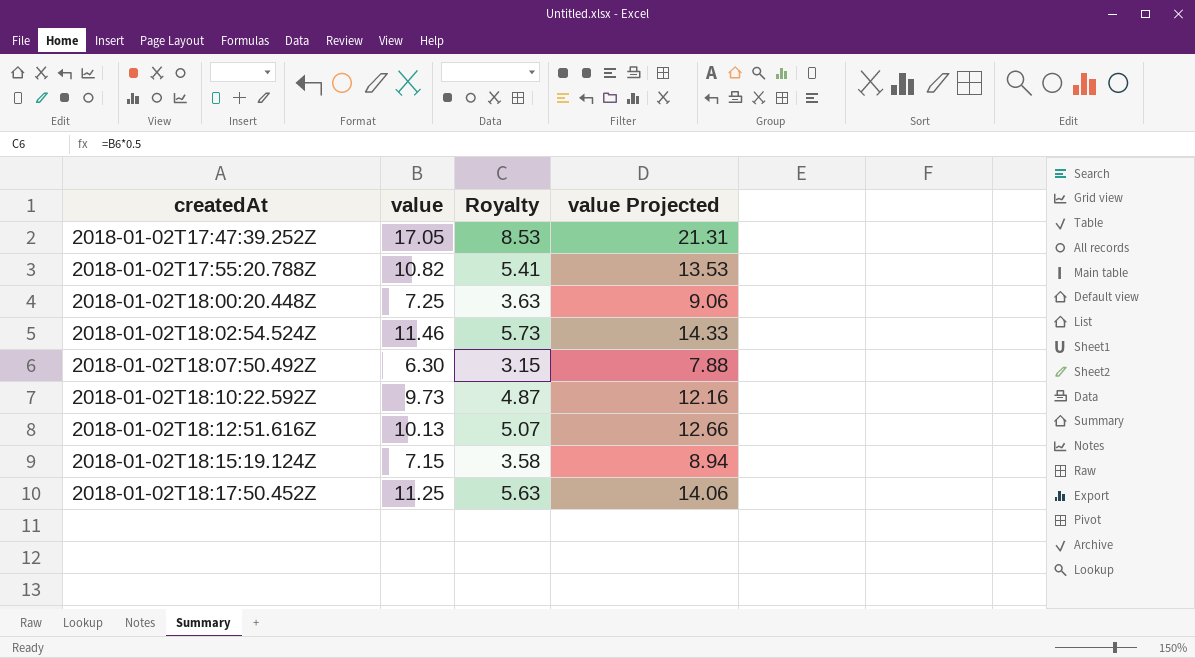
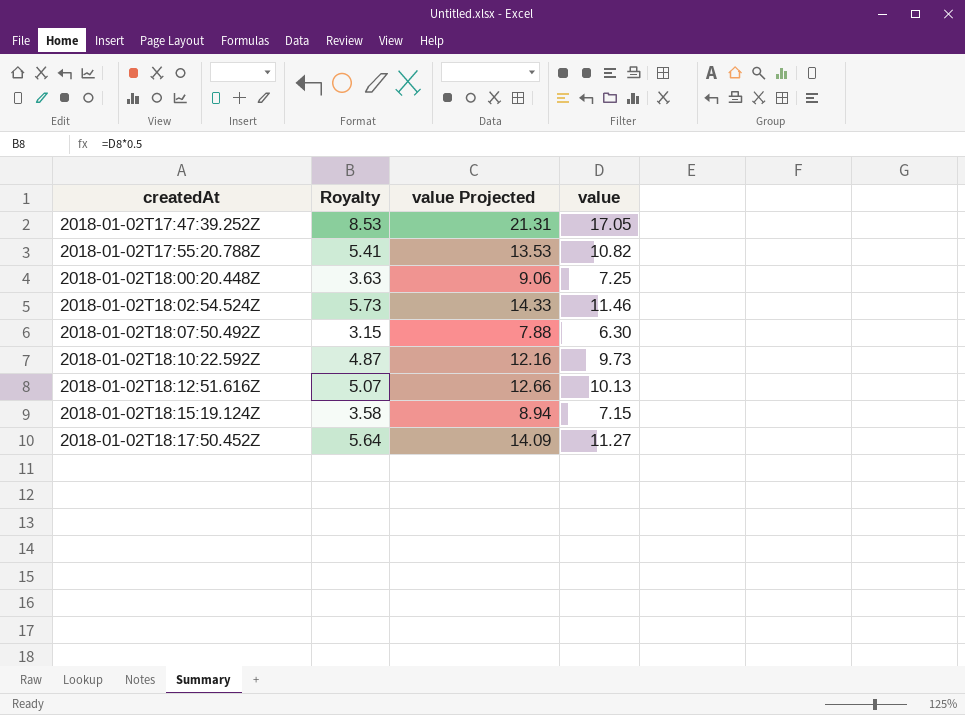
column value | position: 2 -> 4
2018-01-02T18:17:50.452Z | Royalty: 5.63 -> 5.64
2018-01-02T18:17:50.452Z | value Projected: 14.06 -> 14.09
2018-01-02T18:17:50.452Z | value: 11.25 -> 11.27

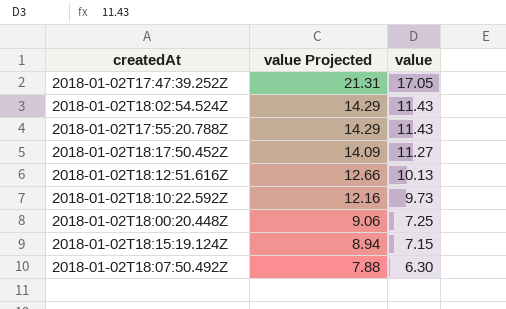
row order: createdAt ascending -> value Projected descending
column Royalty | formula: [value] * 0.5 -> none
2018-01-02T18:02:54.524Z | value Projected: 14.33 -> 14.29
2018-01-02T18:02:54.524Z | value: 11.46 -> 11.43
2018-01-02T17:55:20.788Z | value Projected: 13.53 -> 14.29
2018-01-02T17:55:20.788Z | value: 10.82 -> 11.43

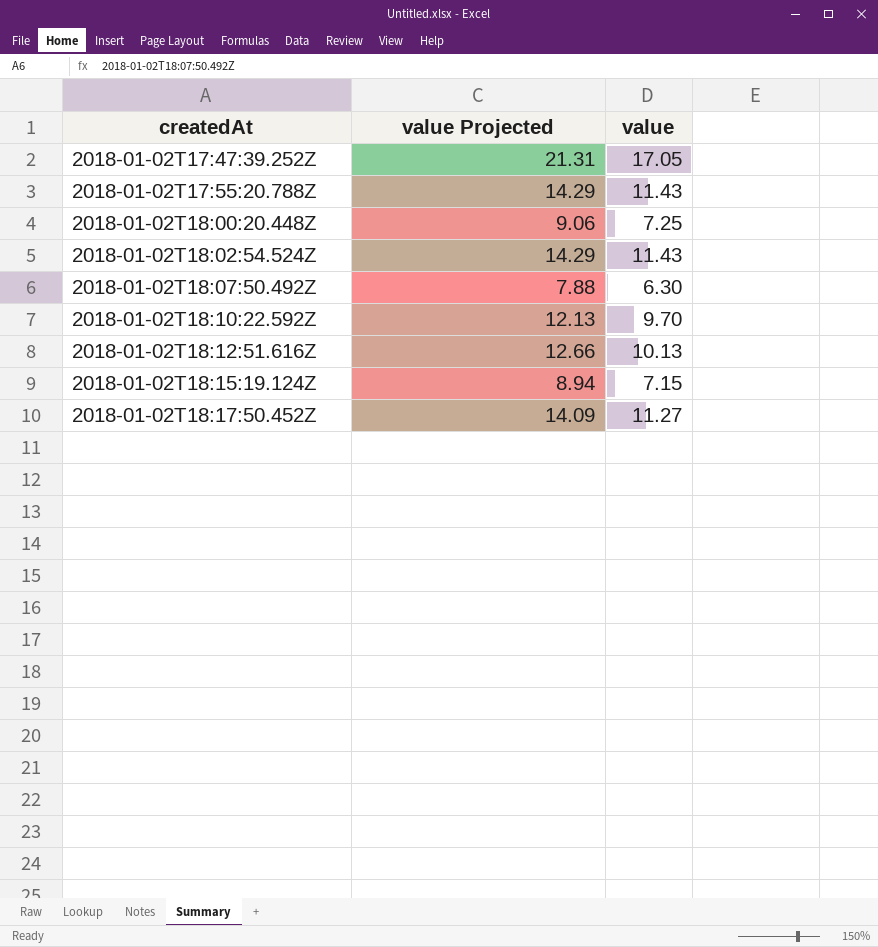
row order: value Projected descending -> createdAt ascending
2018-01-02T18:10:22.592Z | value Projected: 12.16 -> 12.13
2018-01-02T18:10:22.592Z | value: 9.73 -> 9.70

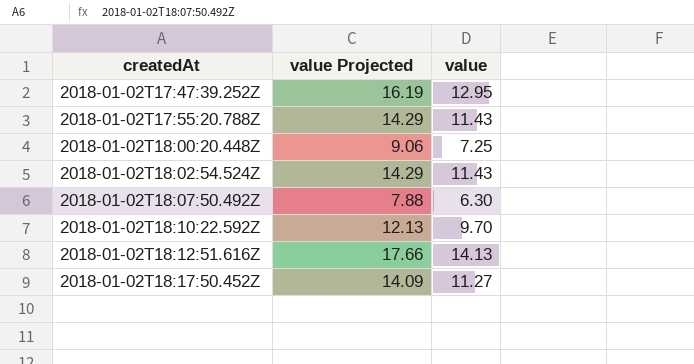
row 2018-01-02T18:15:19.124Z: 8.94 | 7.15 -> none
2018-01-02T17:47:39.252Z | value Projected: 21.31 -> 16.19
2018-01-02T17:47:39.252Z | value: 17.05 -> 12.95
2018-01-02T18:12:51.616Z | value Projected: 12.66 -> 17.66
2018-01-02T18:12:51.616Z | value: 10.13 -> 14.13

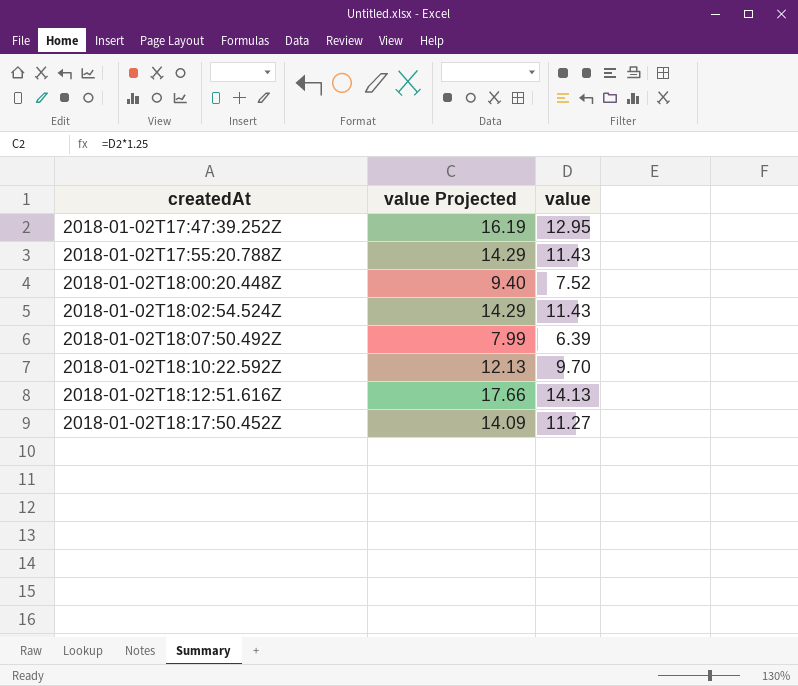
2018-01-02T18:00:20.448Z | value Projected: 9.06 -> 9.40
2018-01-02T18:00:20.448Z | value: 7.25 -> 7.52
2018-01-02T18:07:50.492Z | value Projected: 7.88 -> 7.99
2018-01-02T18:07:50.492Z | value: 6.30 -> 6.39

